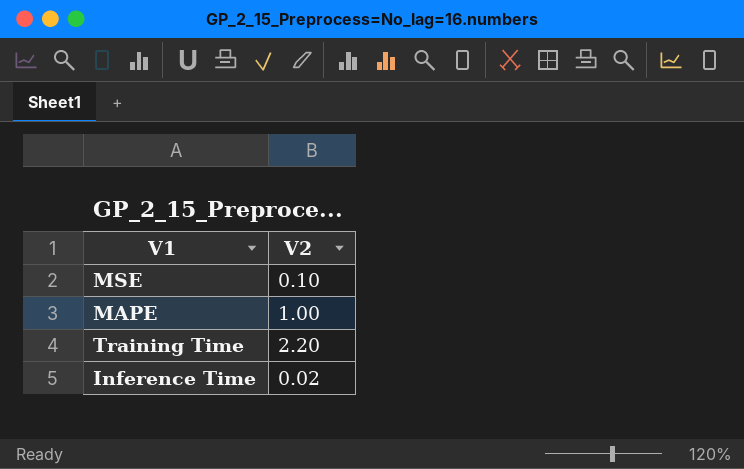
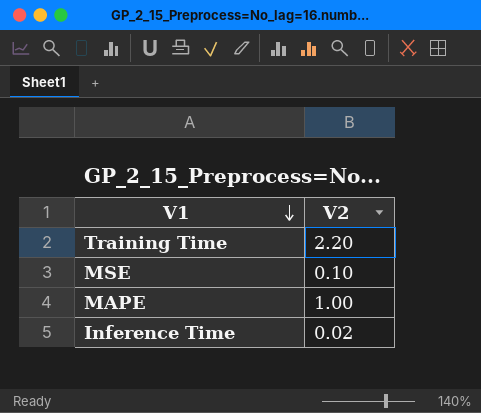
row order: none -> V1 descending

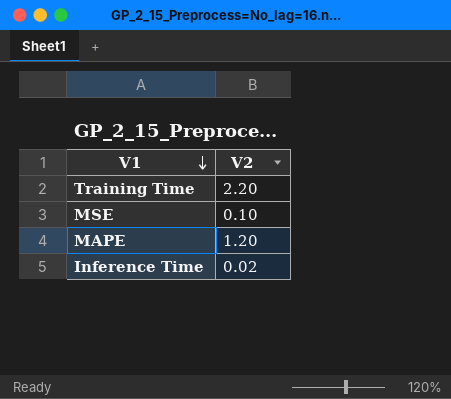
MAPE | V2: 1.00 -> 1.20

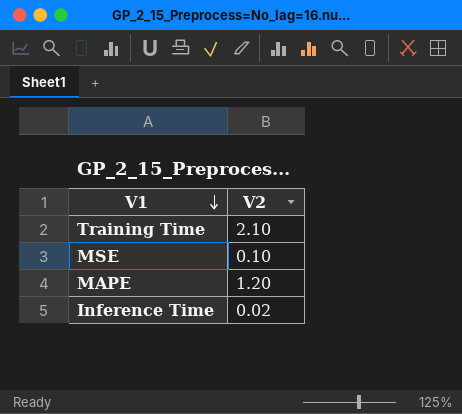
Training Time | V2: 2.20 -> 2.10

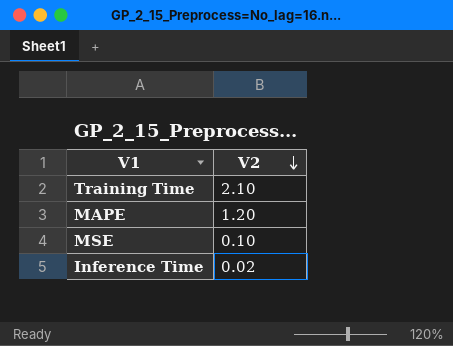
row order: V1 descending -> V2 descending

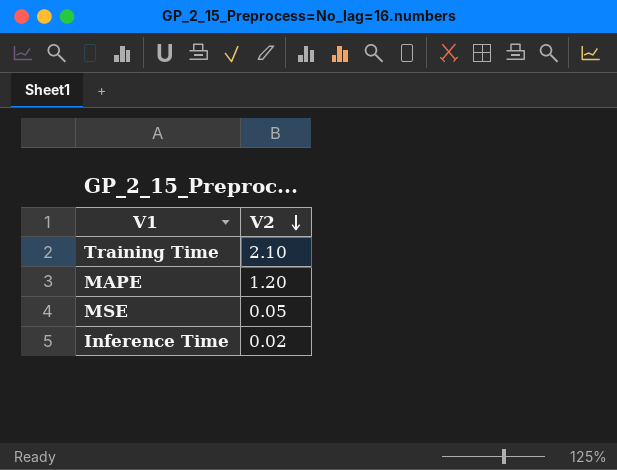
MSE | V2: 0.10 -> 0.05

